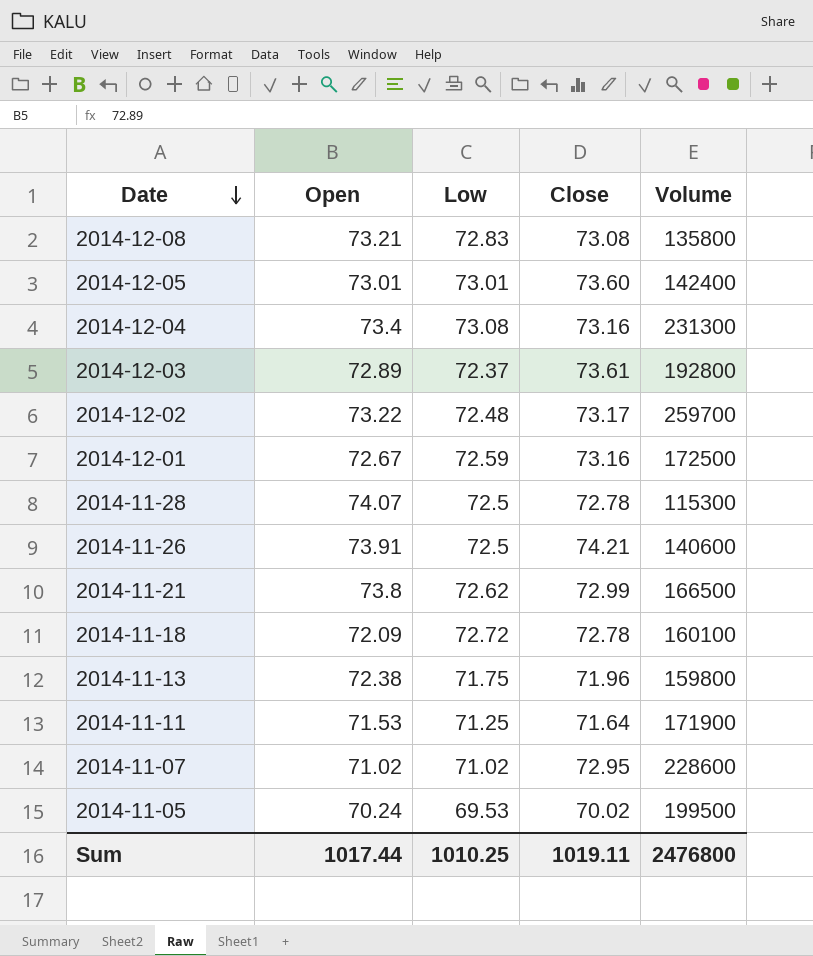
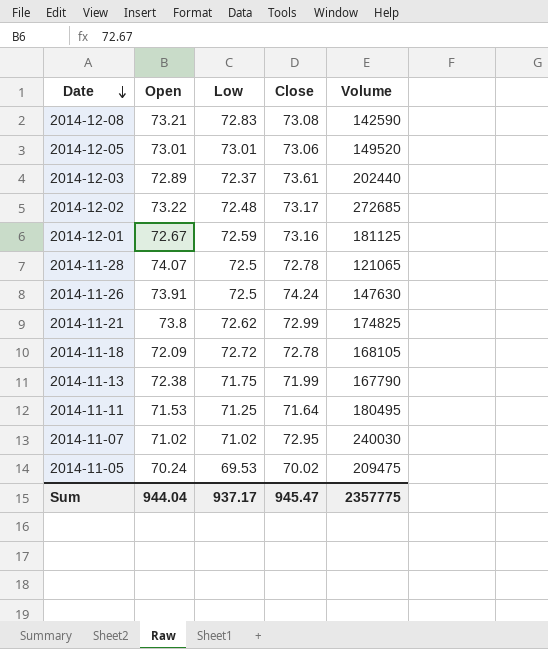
row 2014-12-04: 73.4 | 73.08 | 73.16 | 231300 -> none
2014-12-08 | Volume: 135800 -> 142590
2014-12-05 | Close: 73.60 -> 73.06
2014-12-05 | Volume: 142400 -> 149520
2014-12-03 | Volume: 192800 -> 202440
2014-12-02 | Volume: 259700 -> 272685
2014-12-01 | Volume: 172500 -> 181125
2014-11-28 | Volume: 115300 -> 121065
2014-11-26 | Close: 74.21 -> 74.24
2014-11-26 | Volume: 140600 -> 147630
2014-11-21 | Volume: 166500 -> 174825
2014-11-18 | Volume: 160100 -> 168105
2014-11-13 | Close: 71.96 -> 71.99
2014-11-13 | Volume: 159800 -> 167790
2014-11-11 | Volume: 171900 -> 180495
2014-11-07 | Volume: 228600 -> 240030
2014-11-05 | Volume: 199500 -> 209475
Sum | Open: 1017.44 -> 944.04
Sum | Low: 1010.25 -> 937.17
Sum | Close: 1019.11 -> 945.47
Sum | Volume: 2476800 -> 2357775

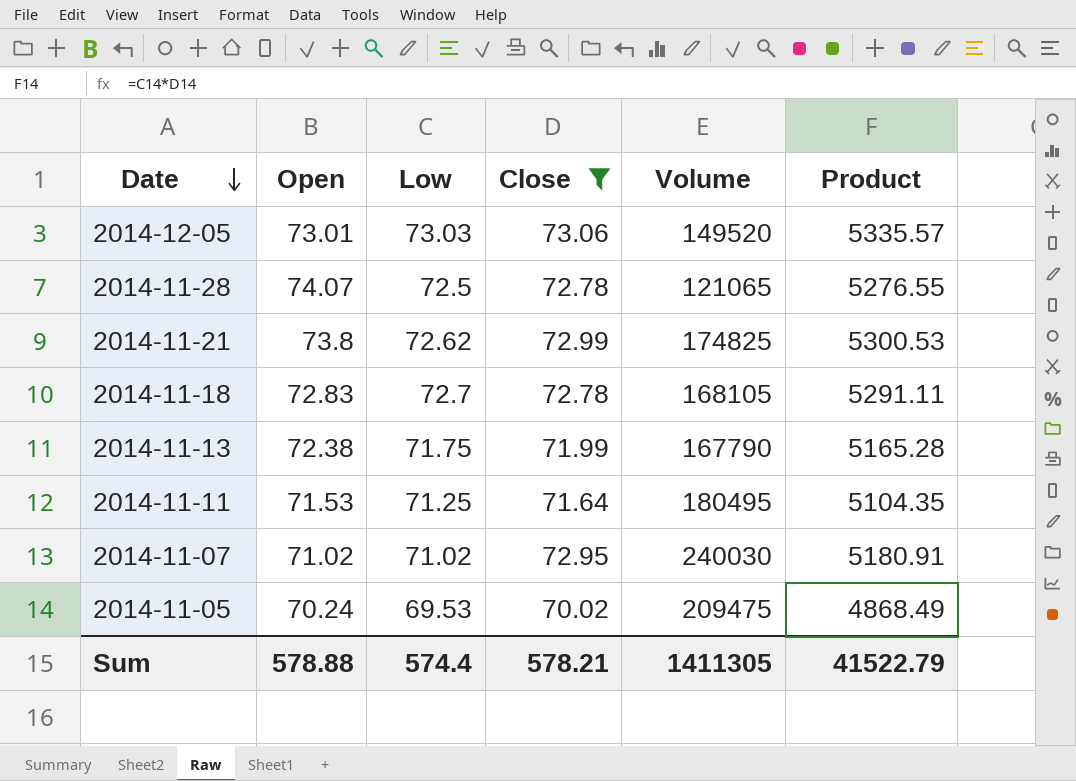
filter: none -> Close <= 73.06
column Product | formula: none -> [Low] * [Close]
2014-12-05 | Low: 73.01 -> 73.03
2014-11-18 | Open: 72.09 -> 72.83
2014-11-18 | Low: 72.72 -> 72.7
Sum | Open: 944.04 -> 578.88
Sum | Low: 937.17 -> 574.4
Sum | Close: 945.47 -> 578.21
Sum | Volume: 2357775 -> 1411305

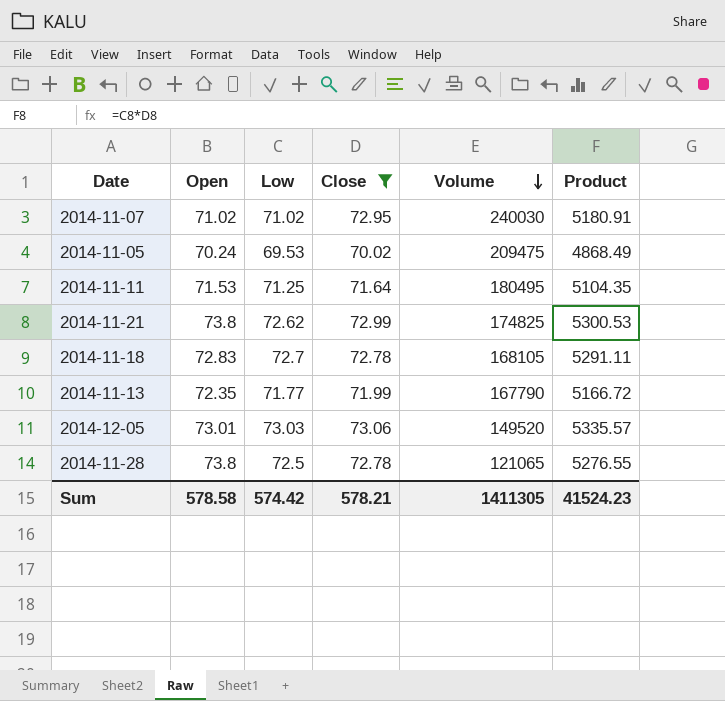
row order: Date descending -> Volume descending
2014-11-13 | Open: 72.38 -> 72.35
2014-11-13 | Low: 71.75 -> 71.77
2014-11-13 | Product: 5165.28 -> 5166.72
2014-11-28 | Open: 74.07 -> 73.8
Sum | Open: 578.88 -> 578.58
Sum | Low: 574.4 -> 574.42
Sum | Product: 41522.79 -> 41524.23

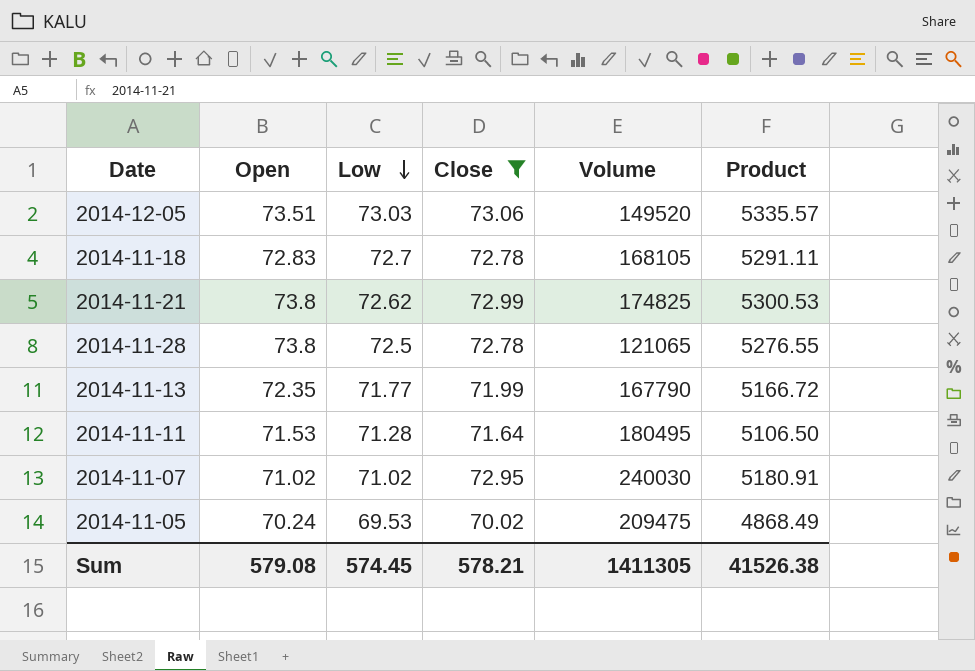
row order: Volume descending -> Low descending
2014-12-05 | Open: 73.01 -> 73.51
2014-11-11 | Low: 71.25 -> 71.28
2014-11-11 | Product: 5104.35 -> 5106.50
Sum | Open: 578.58 -> 579.08
Sum | Low: 574.42 -> 574.45
Sum | Product: 41524.23 -> 41526.38

